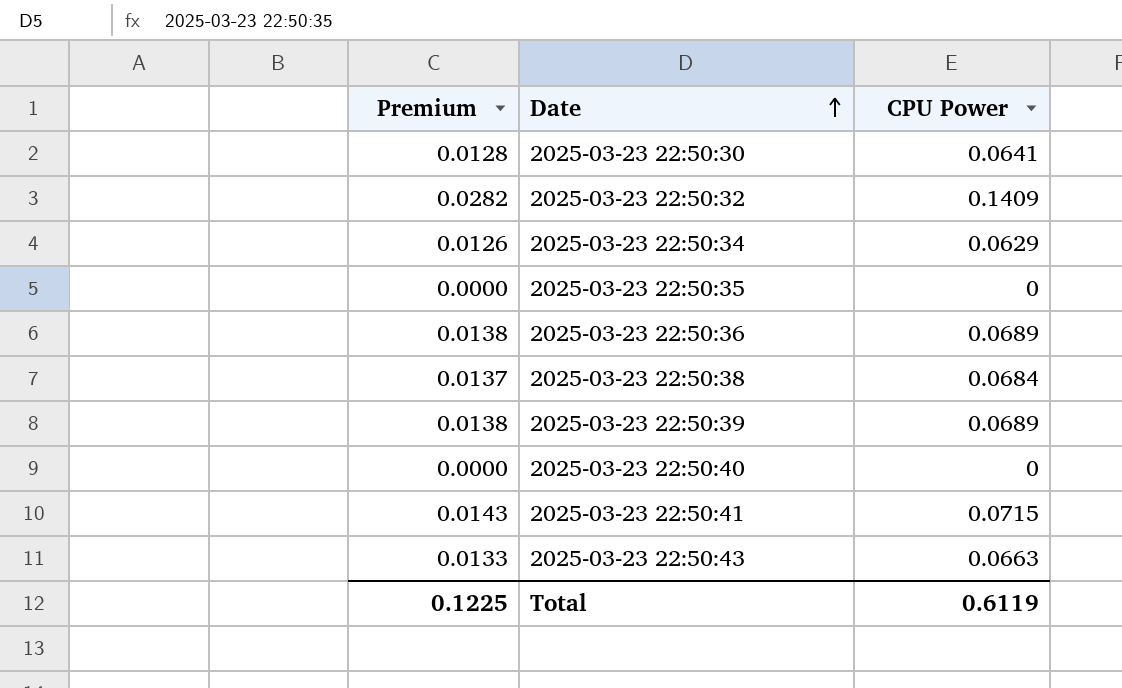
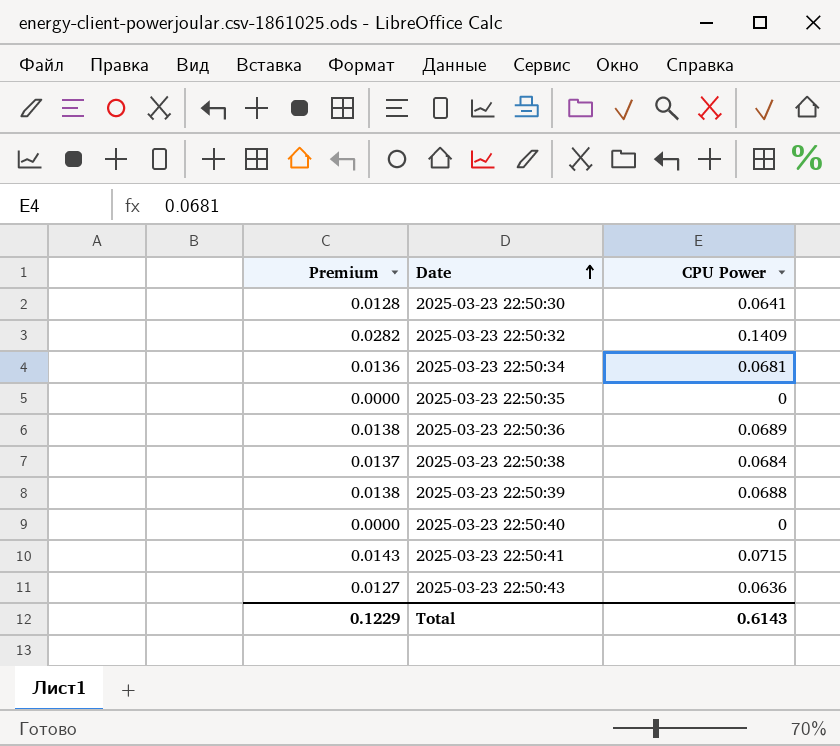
2025-03-23 22:50:34 | Premium: 0.0126 -> 0.0136
2025-03-23 22:50:34 | CPU Power: 0.0629 -> 0.0681
2025-03-23 22:50:39 | CPU Power: 0.0689 -> 0.0688
2025-03-23 22:50:43 | Premium: 0.0133 -> 0.0127
2025-03-23 22:50:43 | CPU Power: 0.0663 -> 0.0636
Total | Premium: 0.1225 -> 0.1229
Total | CPU Power: 0.6119 -> 0.6143

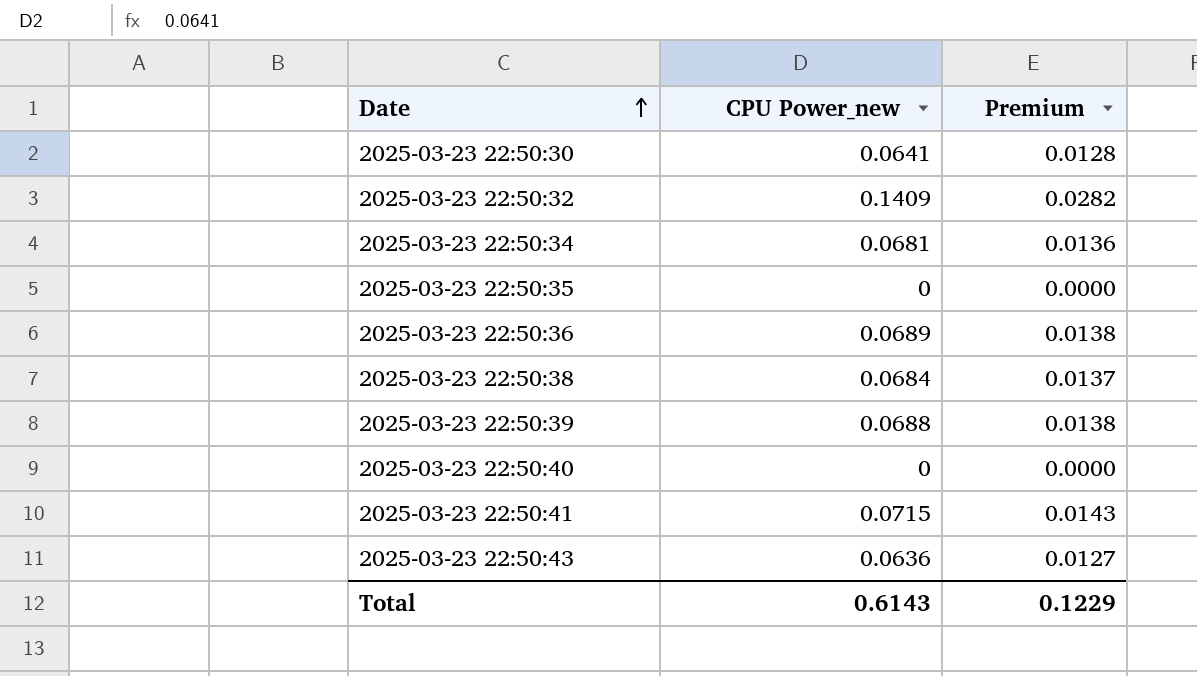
column name: CPU Power -> CPU Power_new
column Premium | position: 1 -> 3

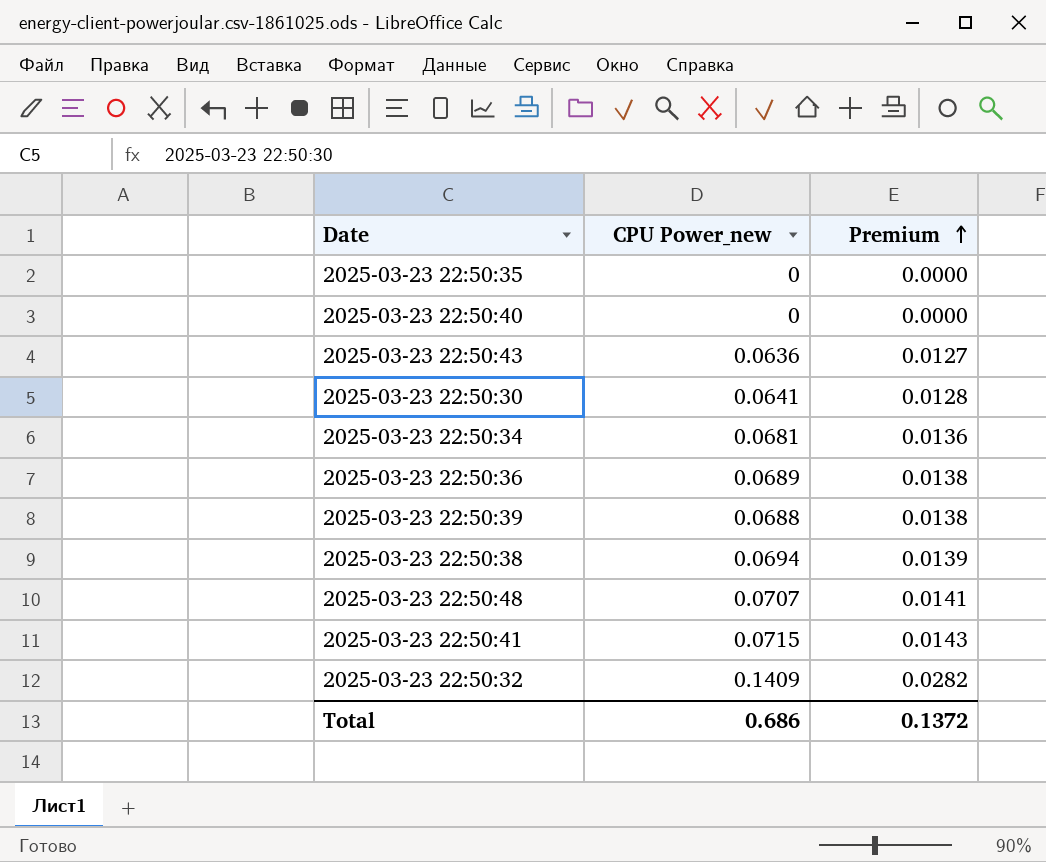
row order: Date ascending -> Premium ascending
2025-03-23 22:50:38 | CPU Power_new: 0.0684 -> 0.0694
2025-03-23 22:50:38 | Premium: 0.0137 -> 0.0139
row 2025-03-23 22:50:48: none -> 0.0707 | 0.0141
Total | CPU Power_new: 0.6143 -> 0.686
Total | Premium: 0.1229 -> 0.1372

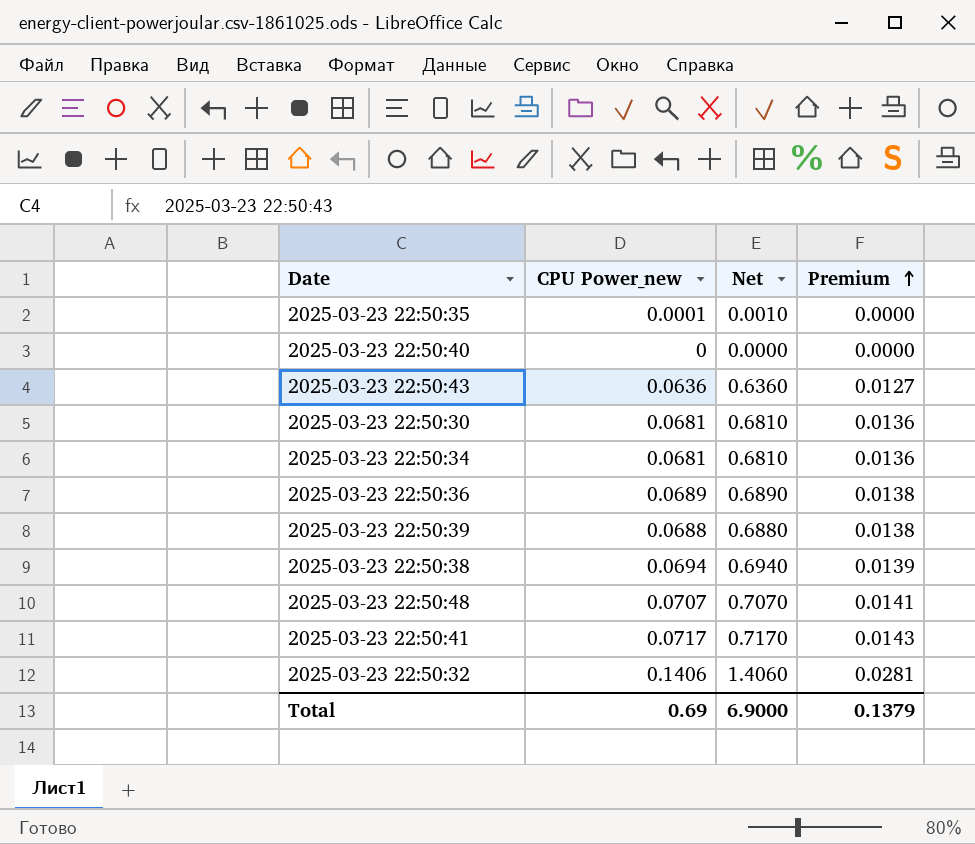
column Net | formula: none -> [CPU Power_new] * 10
2025-03-23 22:50:35 | CPU Power_new: 0 -> 0.0001
2025-03-23 22:50:30 | CPU Power_new: 0.0641 -> 0.0681
2025-03-23 22:50:30 | Premium: 0.0128 -> 0.0136
2025-03-23 22:50:41 | CPU Power_new: 0.0715 -> 0.0717
2025-03-23 22:50:32 | CPU Power_new: 0.1409 -> 0.1406
2025-03-23 22:50:32 | Premium: 0.0282 -> 0.0281
Total | CPU Power_new: 0.686 -> 0.69
Total | Premium: 0.1372 -> 0.1379

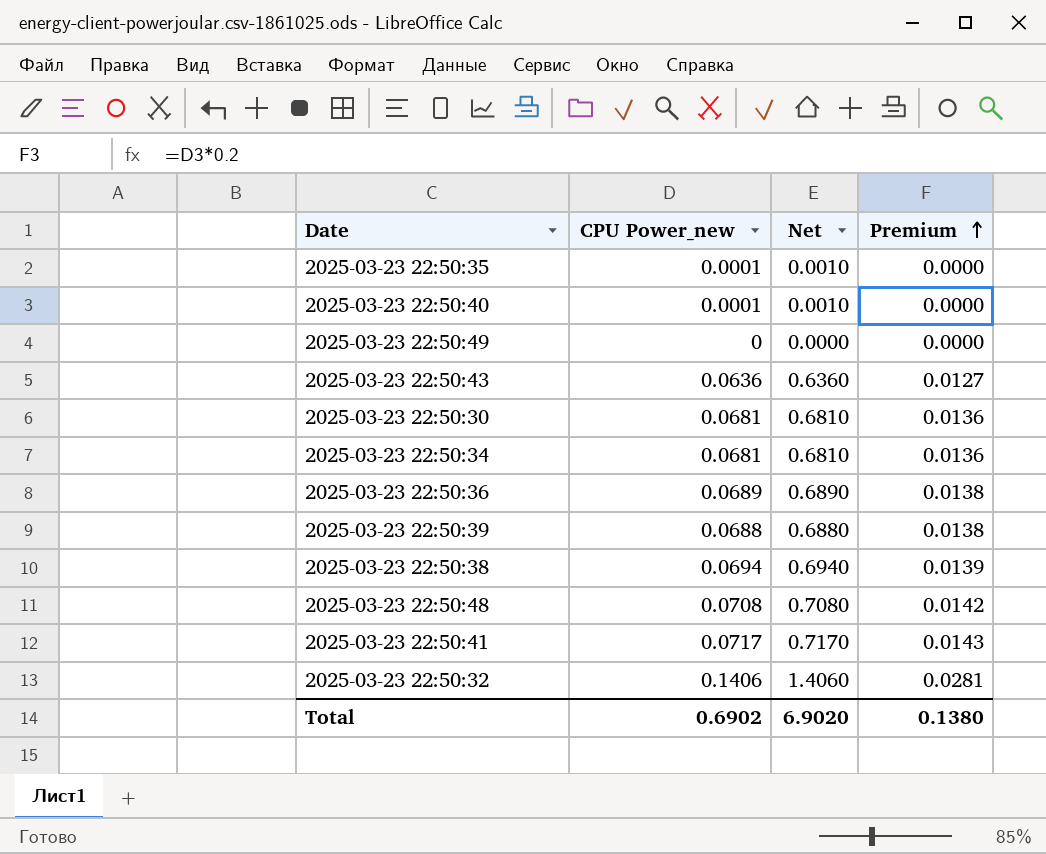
2025-03-23 22:50:40 | CPU Power_new: 0 -> 0.0001
2025-03-23 22:50:40 | Net: 0.0000 -> 0.0010
row 2025-03-23 22:50:49: none -> 0 | 0.0000 | 0.0000
2025-03-23 22:50:48 | CPU Power_new: 0.0707 -> 0.0708
2025-03-23 22:50:48 | Net: 0.7070 -> 0.7080
2025-03-23 22:50:48 | Premium: 0.0141 -> 0.0142
Total | CPU Power_new: 0.69 -> 0.6902
Total | Net: 6.9000 -> 6.9020
Total | Premium: 0.1379 -> 0.1380

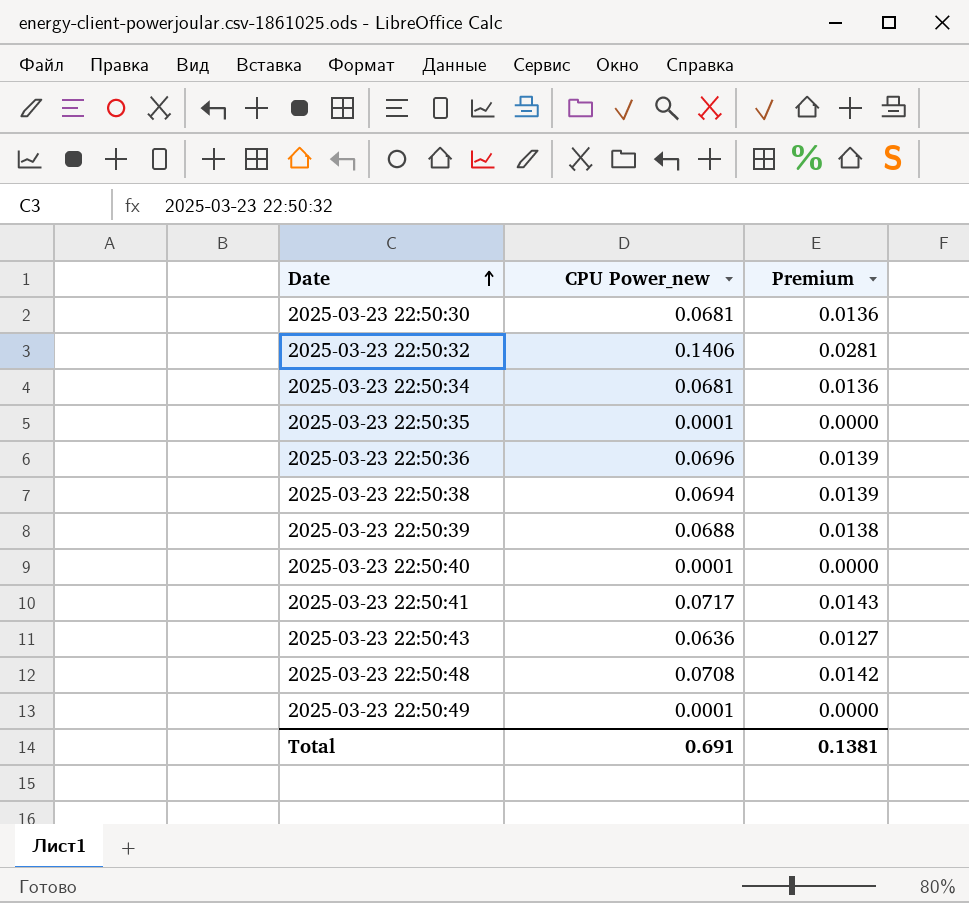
row order: Premium ascending -> Date ascending
column Net | formula: [CPU Power_new] * 10 -> none
2025-03-23 22:50:36 | CPU Power_new: 0.0689 -> 0.0696
2025-03-23 22:50:36 | Premium: 0.0138 -> 0.0139
2025-03-23 22:50:49 | CPU Power_new: 0 -> 0.0001
Total | CPU Power_new: 0.6902 -> 0.691
Total | Premium: 0.1380 -> 0.1381

